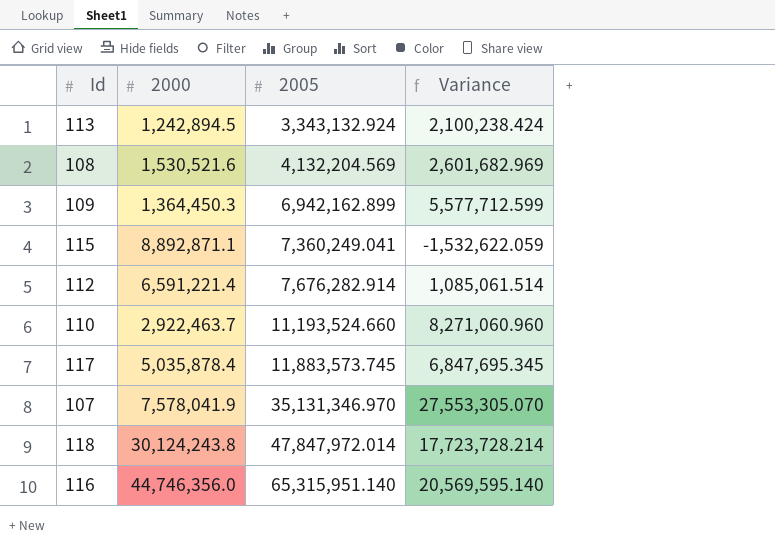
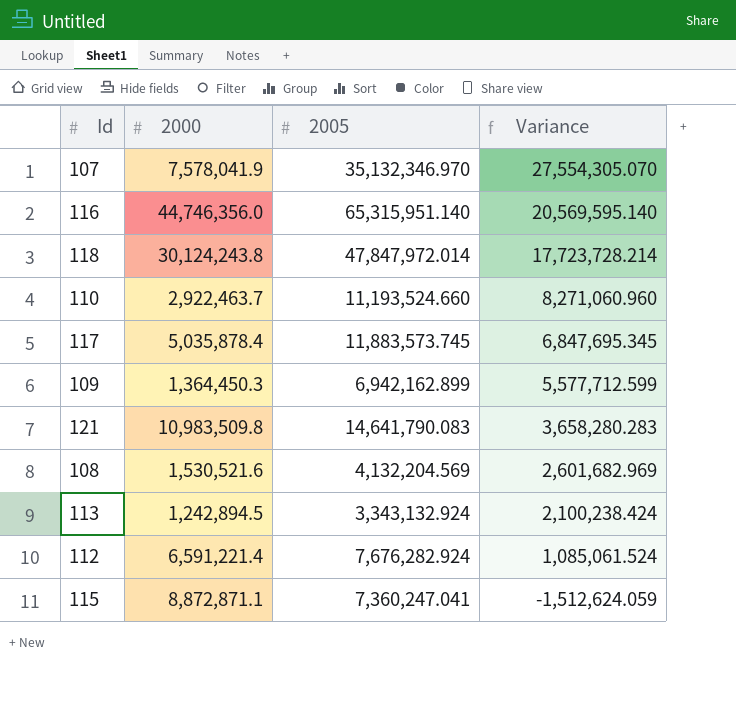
row order: 2005 ascending -> Variance descending
107 | 2005: 35,131,346.970 -> 35,132,346.970
107 | Variance: 27,553,305.070 -> 27,554,305.070
row 121: none -> 10,983,509.8 | 14,641,790.083 | 3,658,280.283
112 | 2005: 7,676,282.914 -> 7,676,282.924
112 | Variance: 1,085,061.514 -> 1,085,061.524
115 | 2000: 8,892,871.1 -> 8,872,871.1
115 | 2005: 7,360,249.041 -> 7,360,247.041
115 | Variance: -1,532,622.059 -> -1,512,624.059

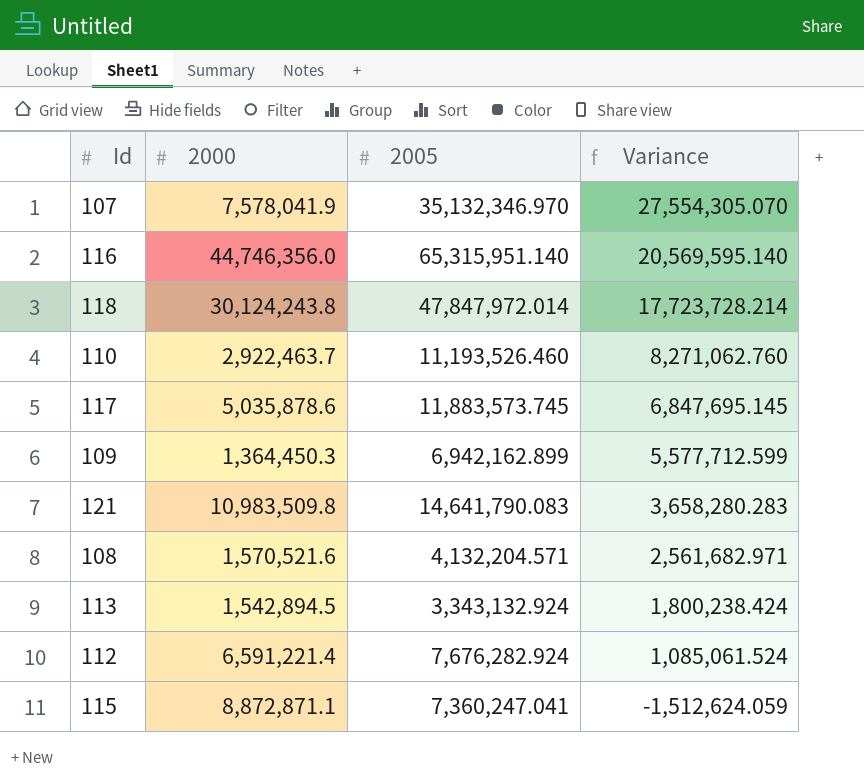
110 | 2005: 11,193,524.660 -> 11,193,526.460
110 | Variance: 8,271,060.960 -> 8,271,062.760
117 | 2000: 5,035,878.4 -> 5,035,878.6
117 | Variance: 6,847,695.345 -> 6,847,695.145
108 | 2000: 1,530,521.6 -> 1,570,521.6
108 | 2005: 4,132,204.569 -> 4,132,204.571
108 | Variance: 2,601,682.969 -> 2,561,682.971
113 | 2000: 1,242,894.5 -> 1,542,894.5
113 | Variance: 2,100,238.424 -> 1,800,238.424

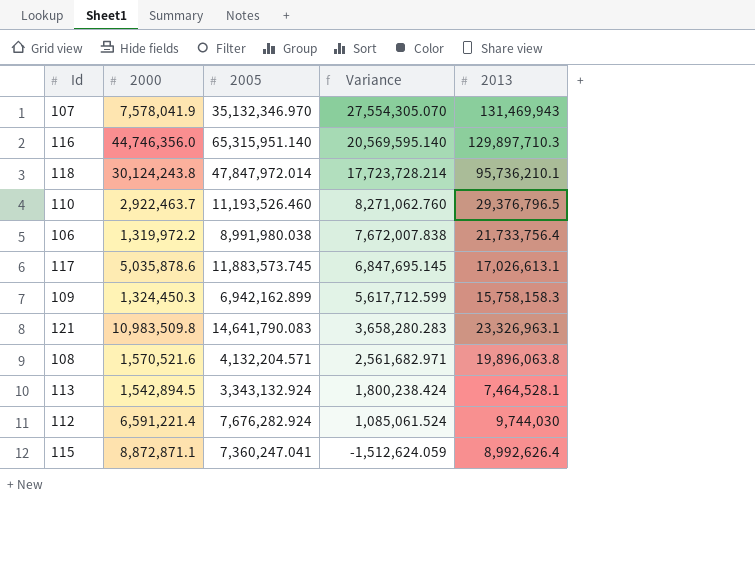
column 2013 | position: none -> 5
row 106: none -> 1,319,972.2 | 8,991,980.038 | 7,672,007.838 | 21,733,756.4
109 | 2000: 1,364,450.3 -> 1,324,450.3
109 | Variance: 5,577,712.599 -> 5,617,712.599

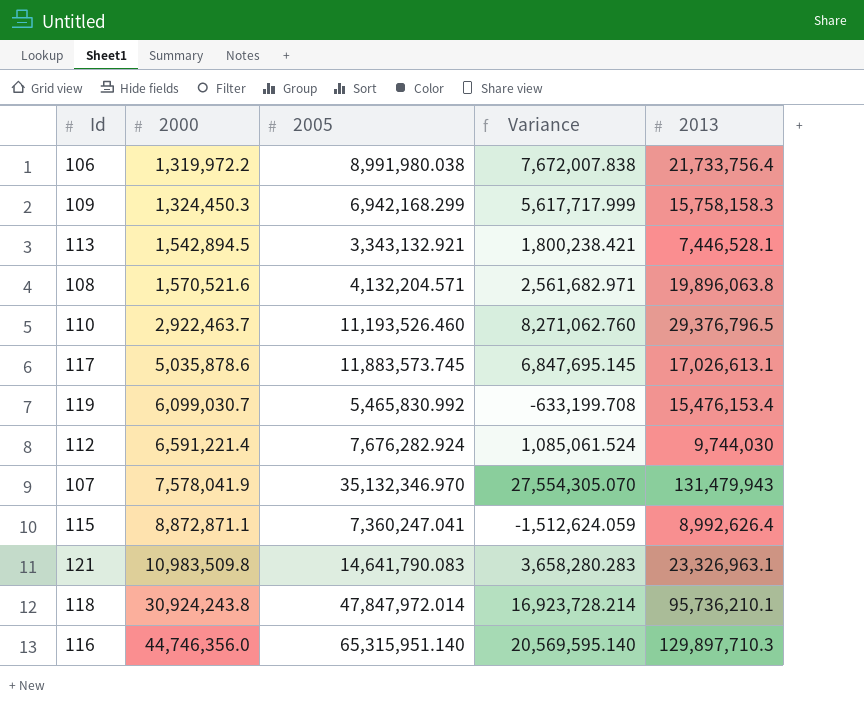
row order: Variance descending -> 2000 ascending
109 | 2005: 6,942,162.899 -> 6,942,168.299
109 | Variance: 5,617,712.599 -> 5,617,717.999
113 | 2005: 3,343,132.924 -> 3,343,132.921
113 | Variance: 1,800,238.424 -> 1,800,238.421
113 | 2013: 7,464,528.1 -> 7,446,528.1
row 119: none -> 6,099,030.7 | 5,465,830.992 | -633,199.708 | 15,476,153.4
107 | 2013: 131,469,943 -> 131,479,943
118 | 2000: 30,124,243.8 -> 30,924,243.8
118 | Variance: 17,723,728.214 -> 16,923,728.214

